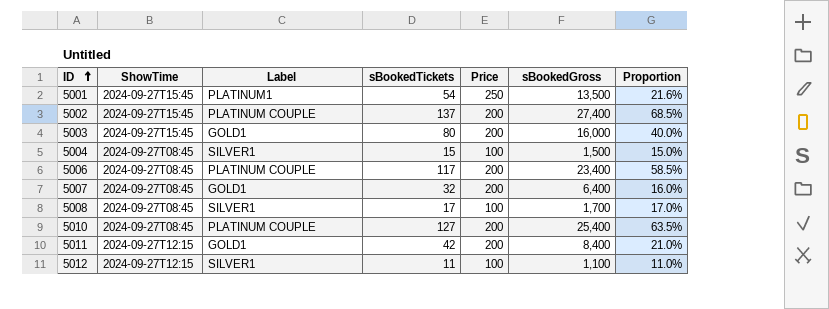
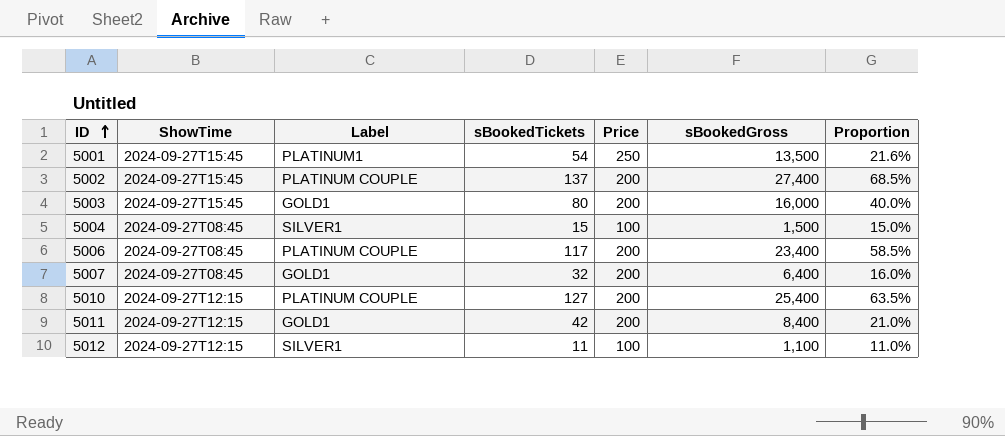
row 5008: 2024-09-27T08:45 | SILVER1 | 17 | 100 | 1,700 | 17.0% -> none
5010 | ShowTime: 2024-09-27T08:45 -> 2024-09-27T12:15

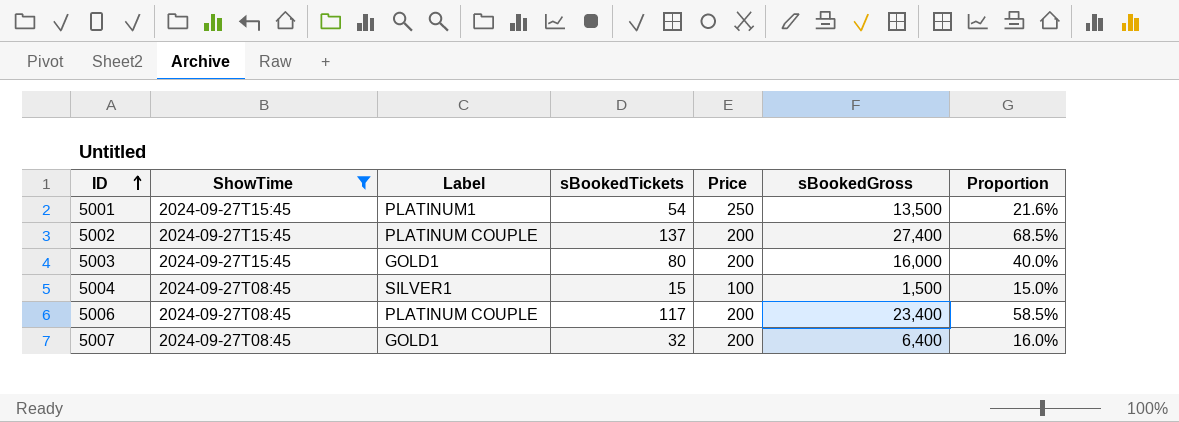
filter: none -> ShowTime != 2024-09-27T12:15

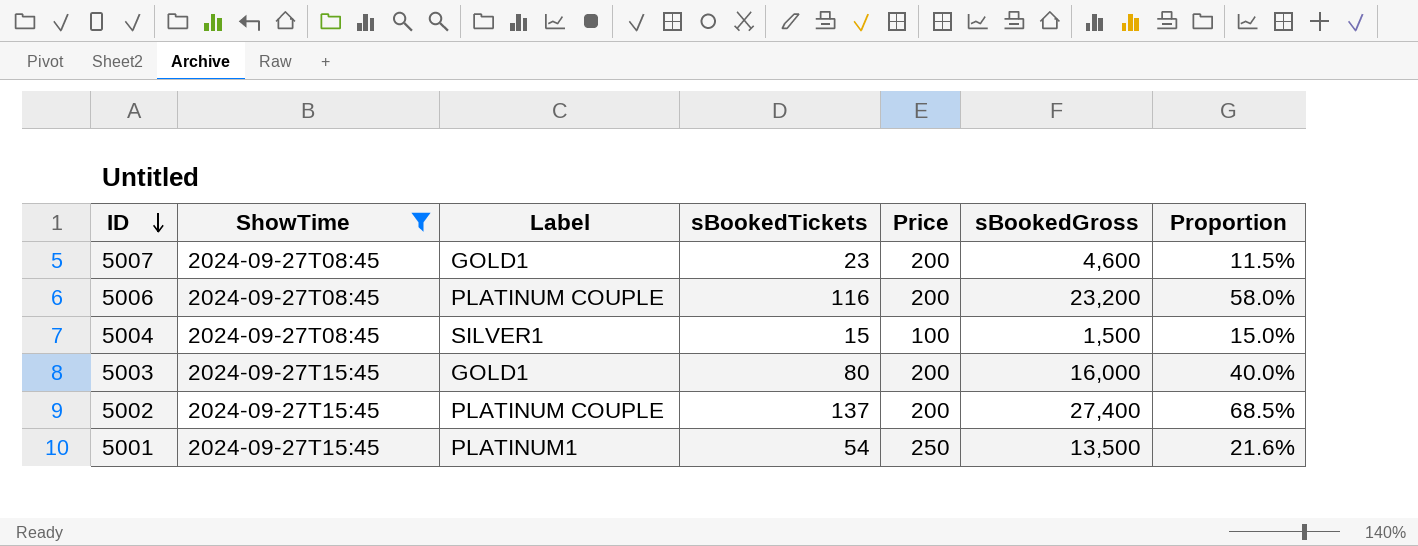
row order: ID ascending -> ID descending
5007 | sBookedTickets: 32 -> 23
5007 | sBookedGross: 6,400 -> 4,600
5007 | Proportion: 16.0% -> 11.5%
5006 | sBookedTickets: 117 -> 116
5006 | sBookedGross: 23,400 -> 23,200
5006 | Proportion: 58.5% -> 58.0%

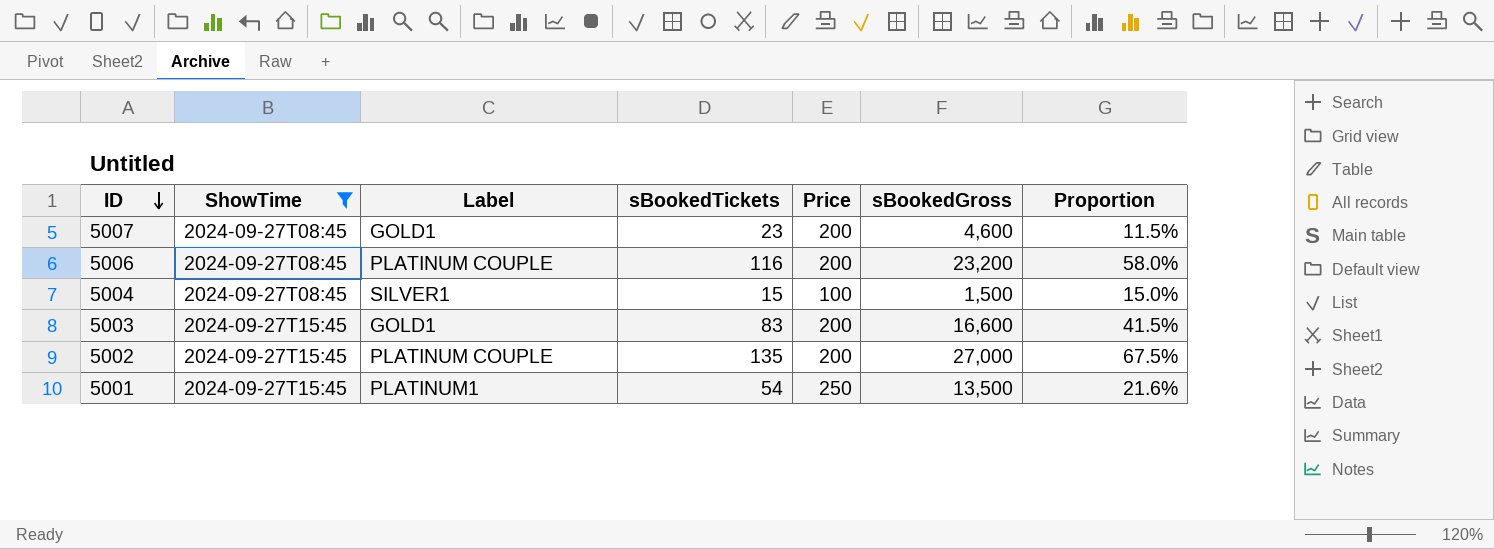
5003 | sBookedTickets: 80 -> 83
5003 | sBookedGross: 16,000 -> 16,600
5003 | Proportion: 40.0% -> 41.5%
5002 | sBookedTickets: 137 -> 135
5002 | sBookedGross: 27,400 -> 27,000
5002 | Proportion: 68.5% -> 67.5%

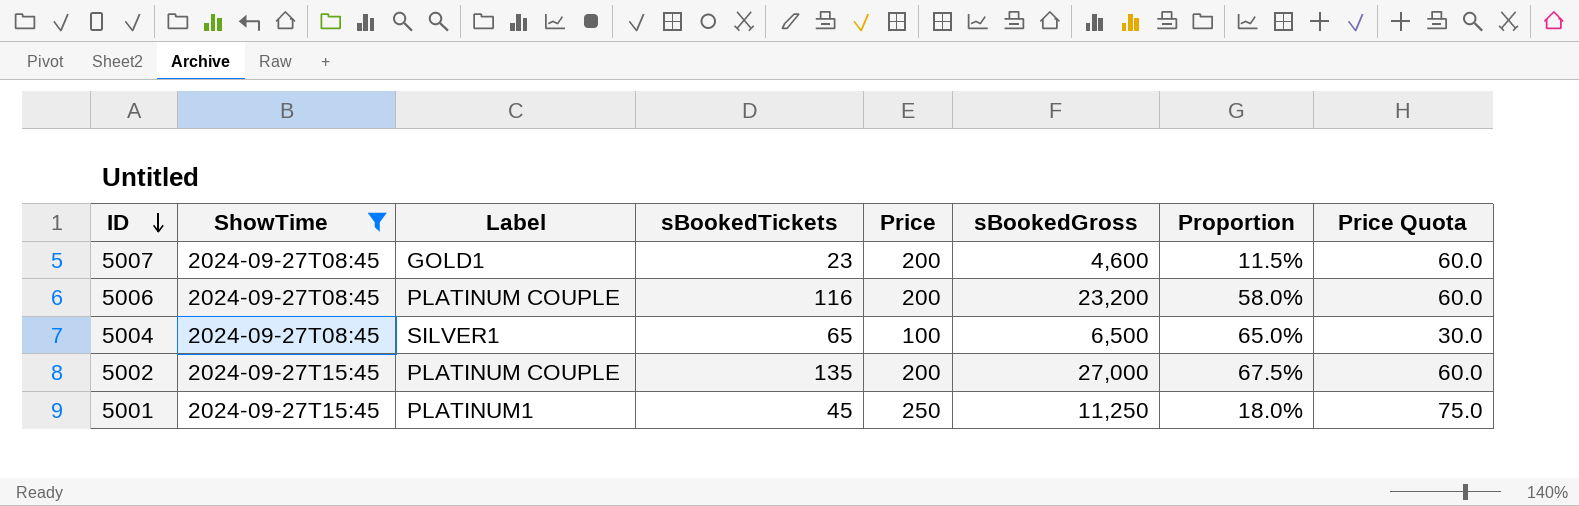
column Price Quota | formula: none -> [Price] * 0.3
row 5003: 2024-09-27T15:45 | GOLD1 | 83 | 200 | 16,600 | 41.5% -> none
5004 | sBookedTickets: 15 -> 65
5004 | sBookedGross: 1,500 -> 6,500
5004 | Proportion: 15.0% -> 65.0%
5001 | sBookedTickets: 54 -> 45
5001 | sBookedGross: 13,500 -> 11,250
5001 | Proportion: 21.6% -> 18.0%

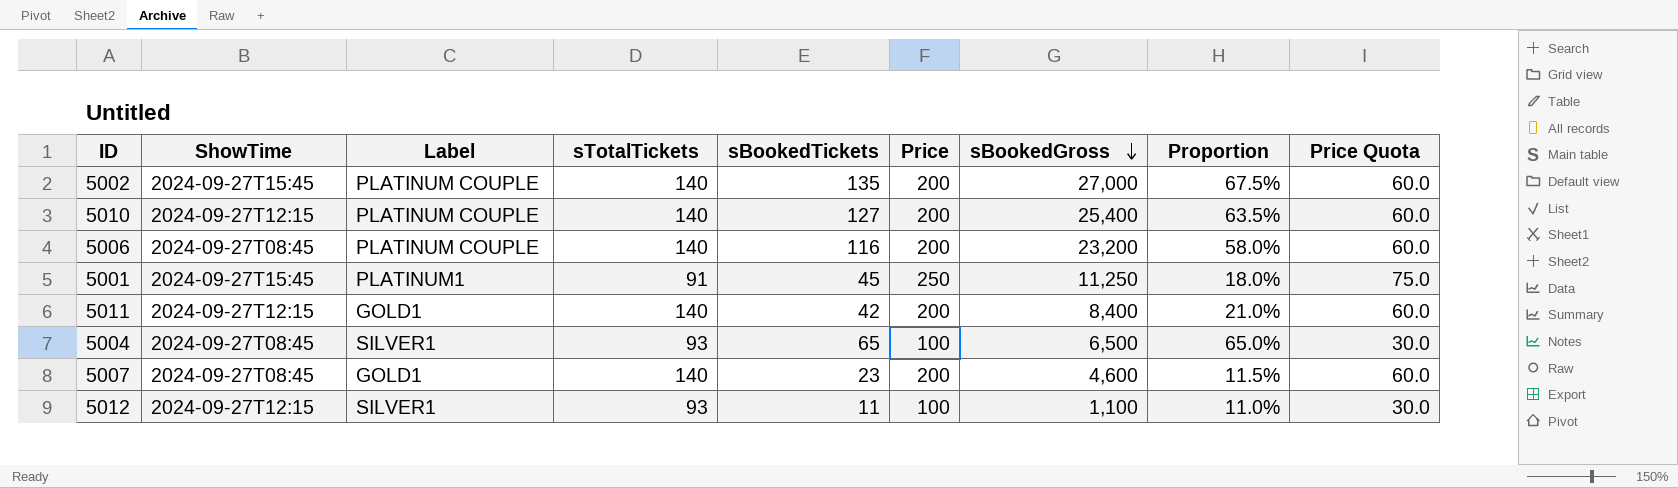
filter: ShowTime != 2024-09-27T12:15 -> none
row order: ID descending -> sBookedGross descending
column sTotalTickets | position: none -> 4

